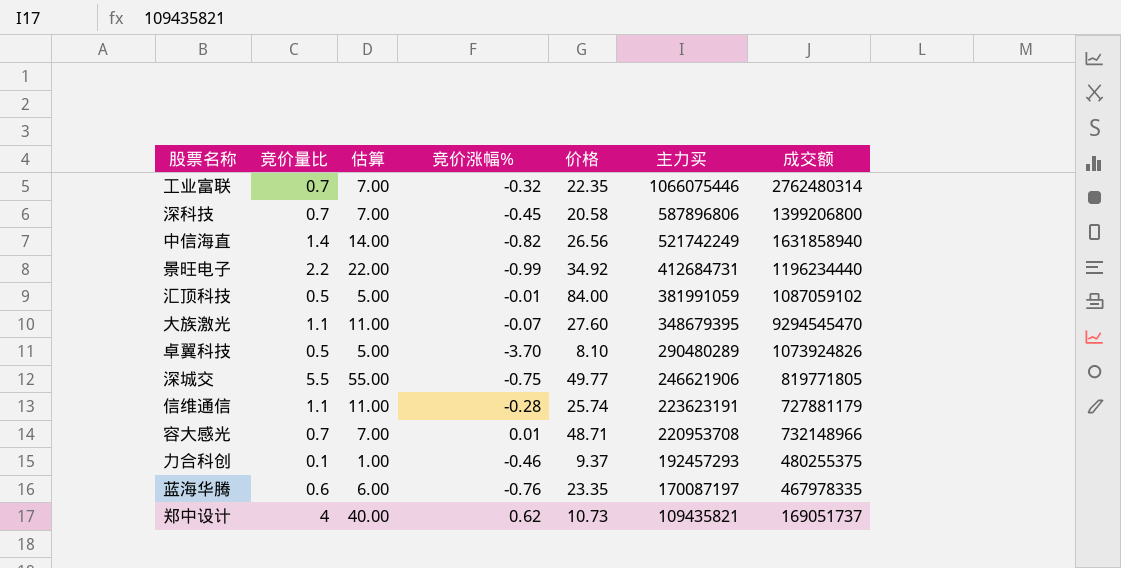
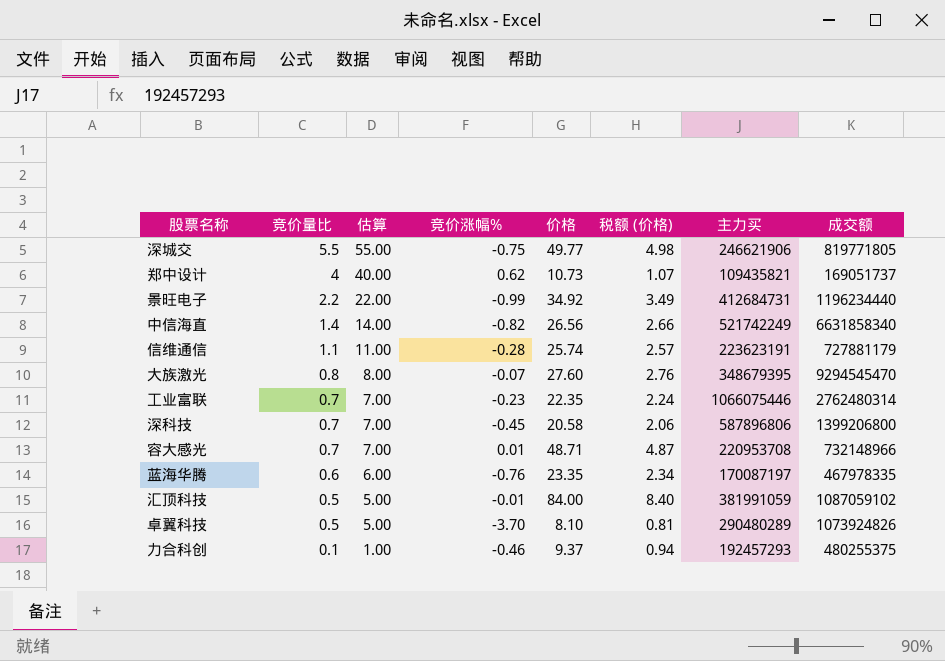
row order: 主力买 descending -> 竞价量比 descending
column 税额 (价格) | formula: none -> [价格] * 0.1
中信海直 | 成交额: 1631858940 -> 6631858340
大族激光 | 竞价量比: 1.1 -> 0.8
大族激光 | 估算: 11.00 -> 8.00
工业富联 | 竞价涨幅%: -0.32 -> -0.23

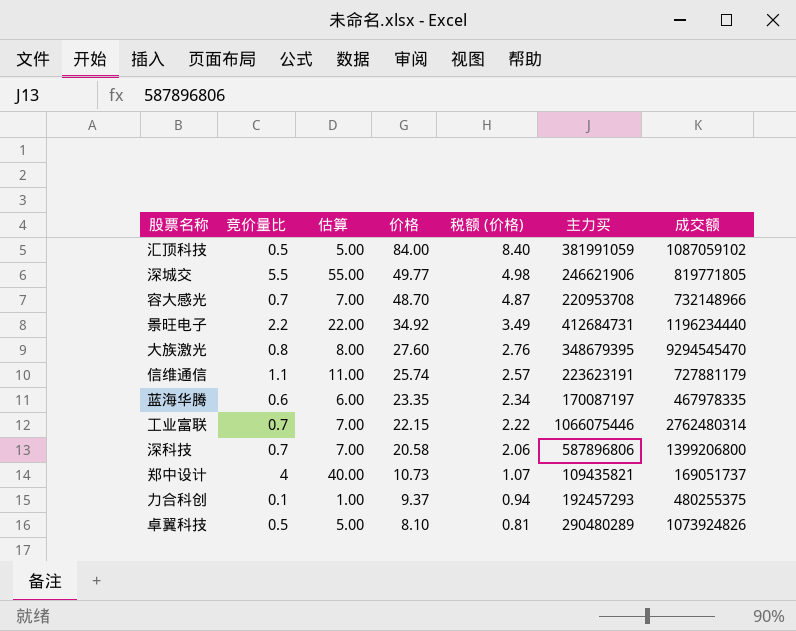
row order: 竞价量比 descending -> 价格 descending
column 竞价涨幅% | position: 4 -> none
row 中信海直: 1.4 | 14.00 | -0.82 | 26.56 | 2.66 | 521742249 | 6631858340 -> none
容大感光 | 价格: 48.71 -> 48.70
工业富联 | 价格: 22.35 -> 22.15
工业富联 | 税额 (价格): 2.24 -> 2.22

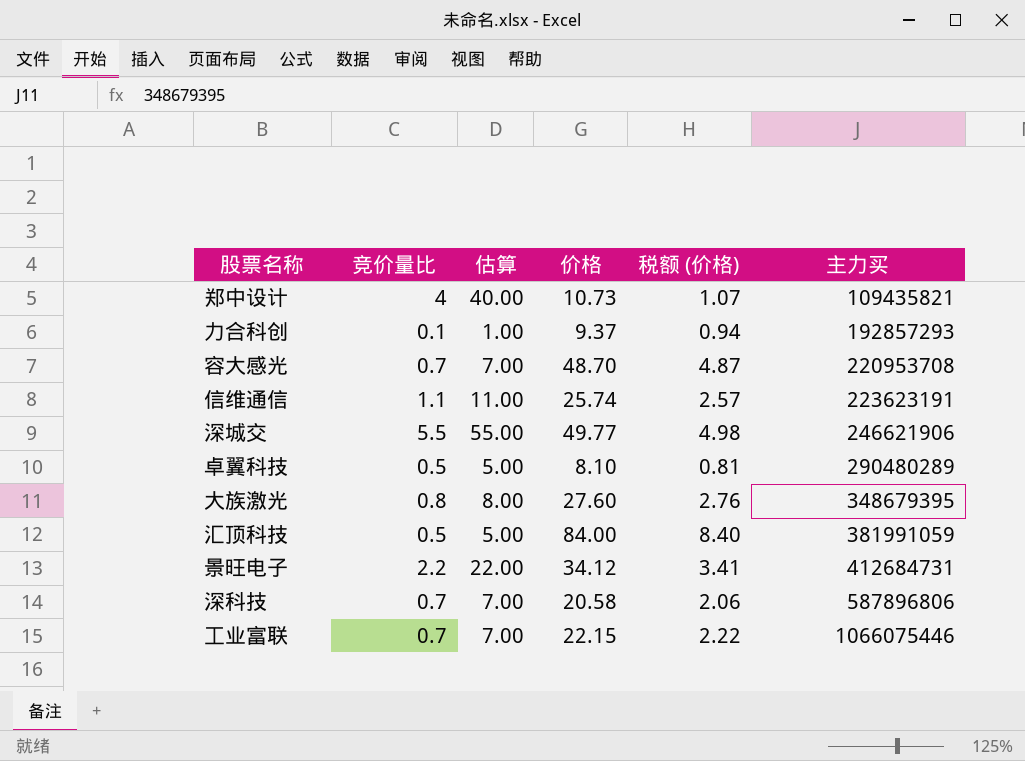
row order: 价格 descending -> 主力买 ascending
column 成交额 | position: 7 -> none
row 蓝海华腾: 0.6 | 6.00 | 23.35 | 2.34 | 170087197 | 467978335 -> none
力合科创 | 主力买: 192457293 -> 192857293
景旺电子 | 价格: 34.92 -> 34.12
景旺电子 | 税额 (价格): 3.49 -> 3.41

